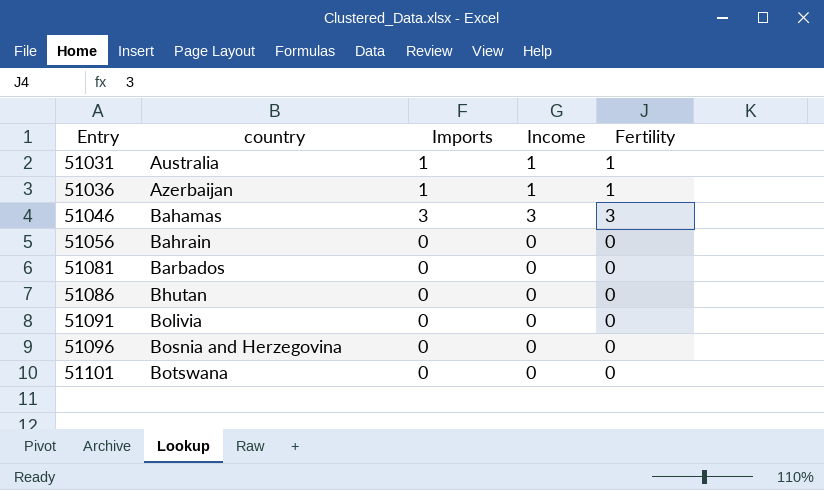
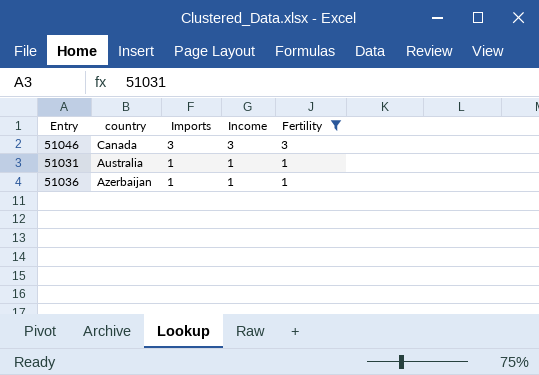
filter: none -> Fertility != 0
row order: Entry ascending -> Imports descending
51046 | country: Bahamas -> Canada

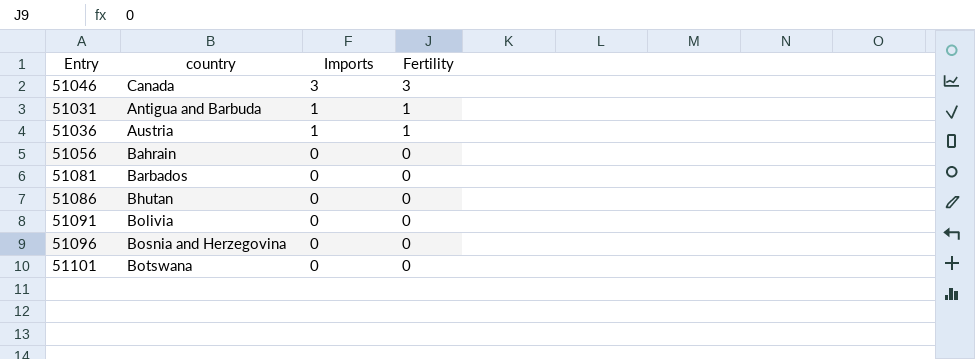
filter: Fertility != 0 -> none
column Income | position: 4 -> none
51031 | country: Australia -> Antigua and Barbuda
51036 | country: Azerbaijan -> Austria

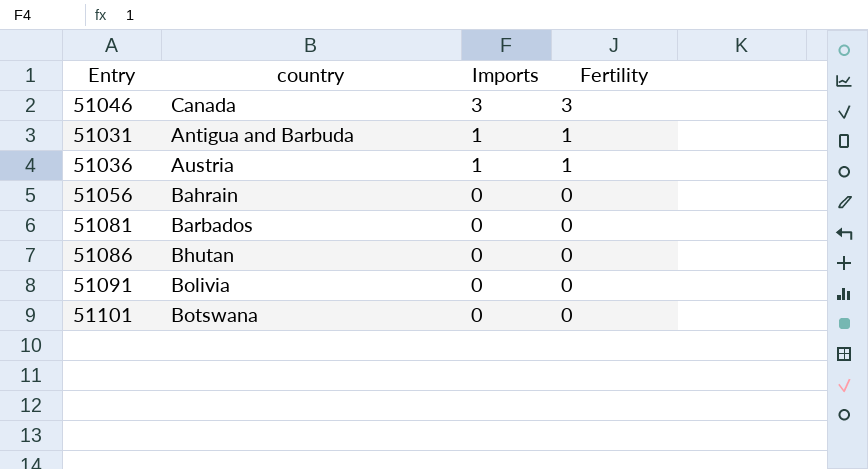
row 51096: Bosnia and Herzegovina | 0 | 0 -> none

